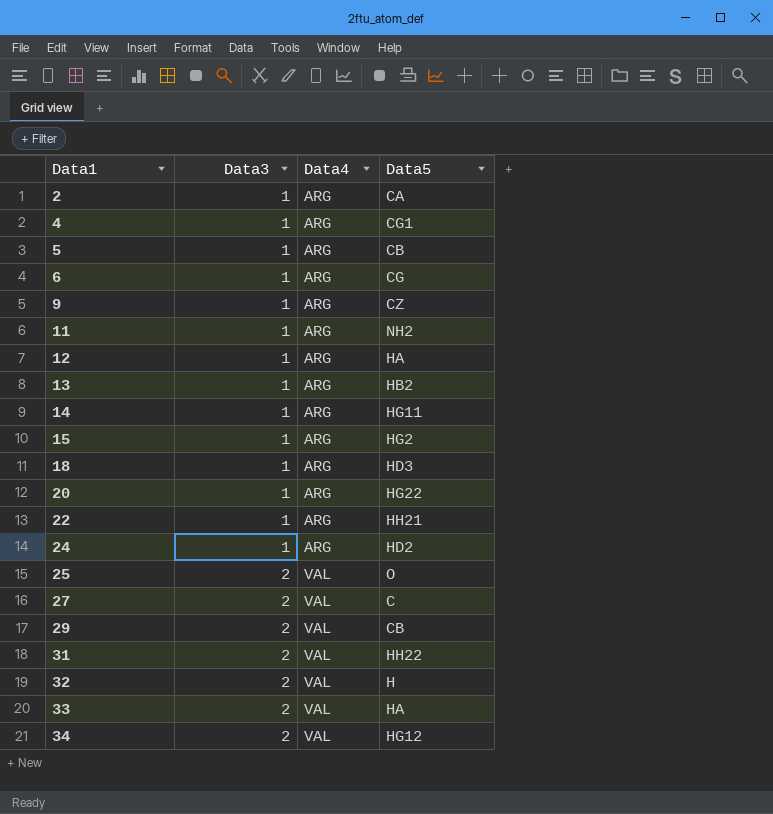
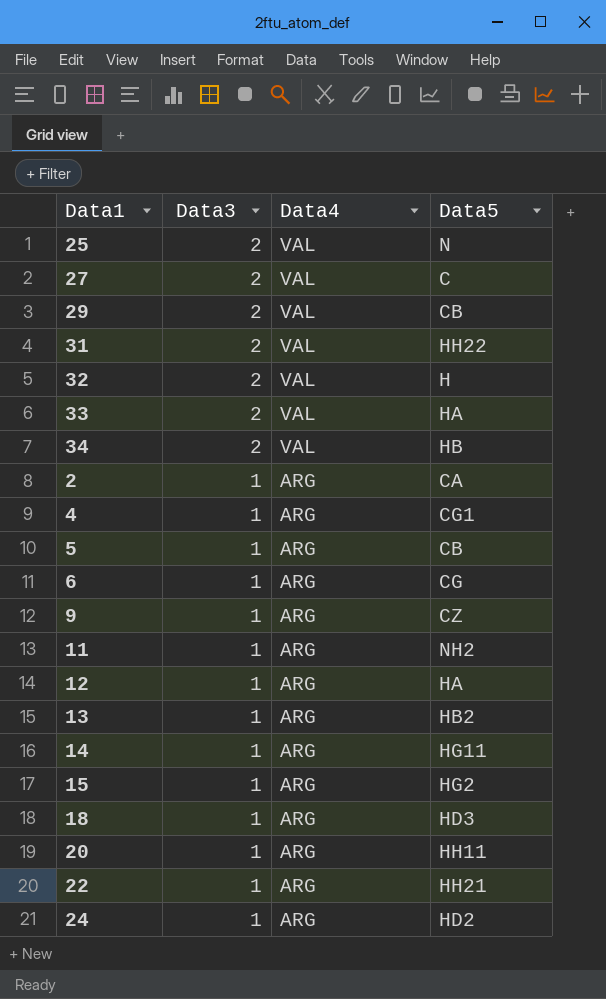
row order: Data1 ascending -> Data3 descending
25 | Data5: O -> N
34 | Data5: HG12 -> HB
20 | Data5: HG22 -> HH11

